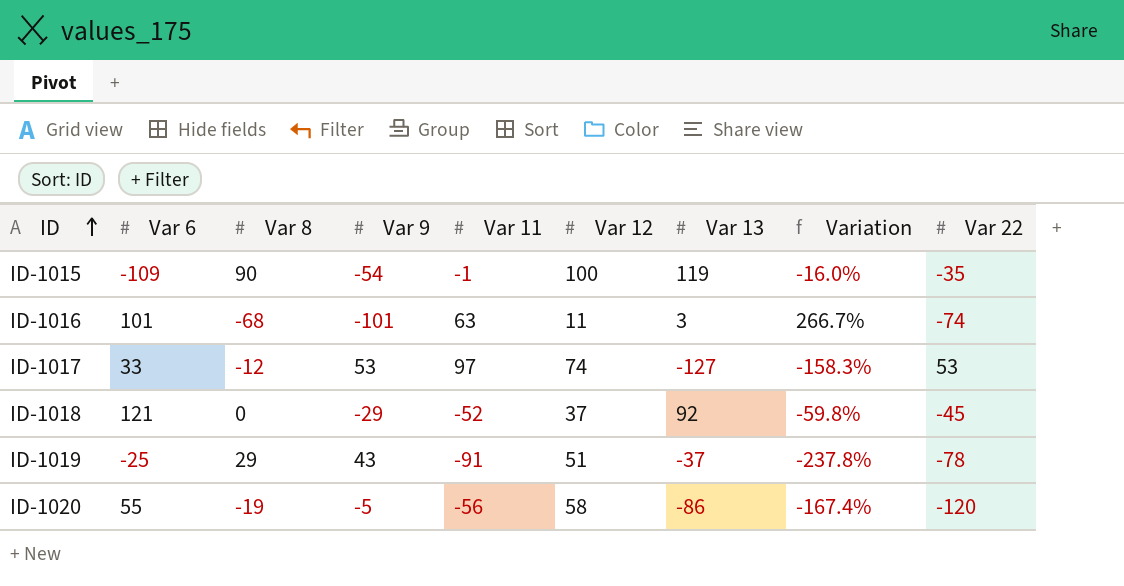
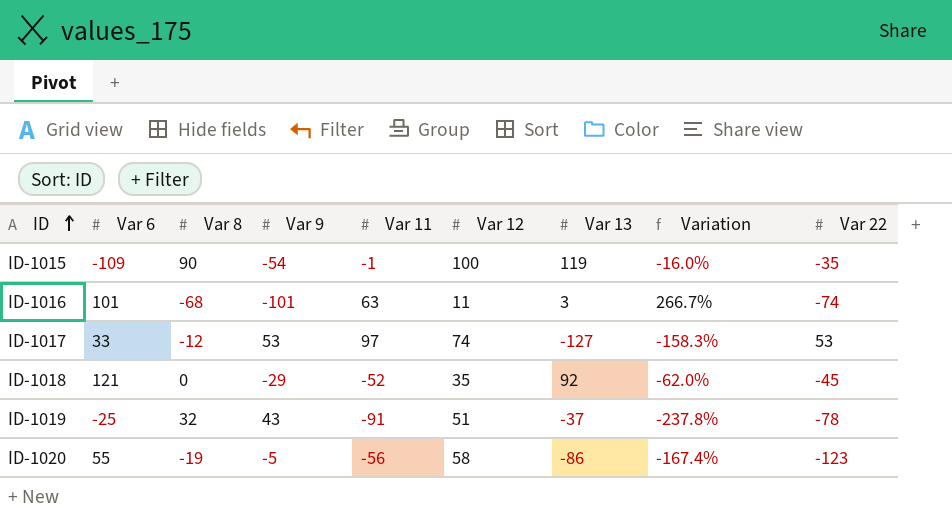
ID-1018 | Var 12: 37 -> 35
ID-1018 | Variation: -59.8% -> -62.0%
ID-1019 | Var 8: 29 -> 32
ID-1020 | Var 22: -120 -> -123

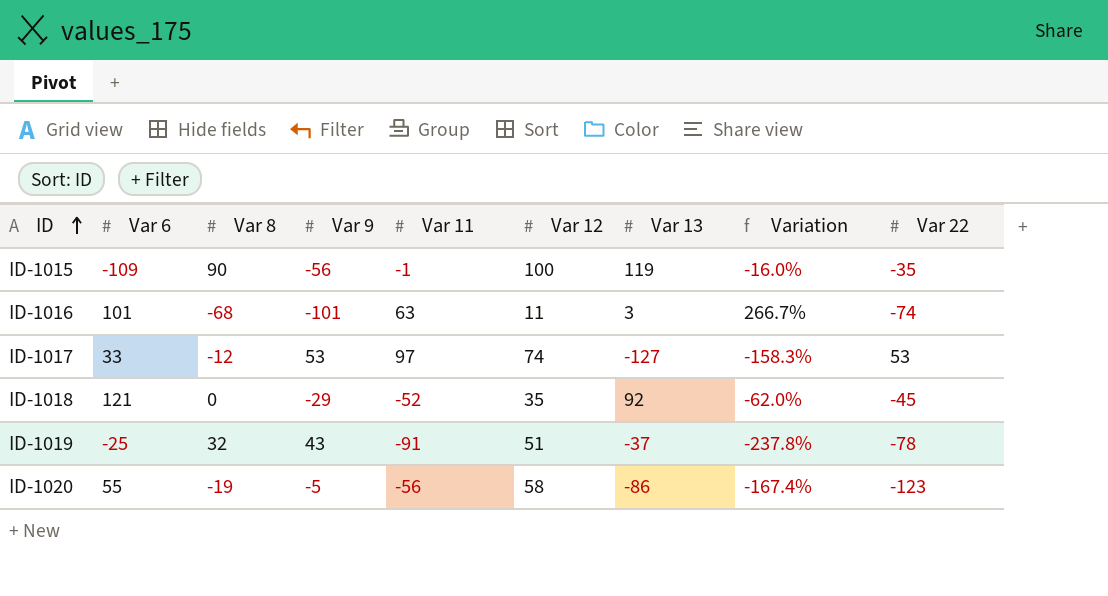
ID-1015 | Var 9: -54 -> -56

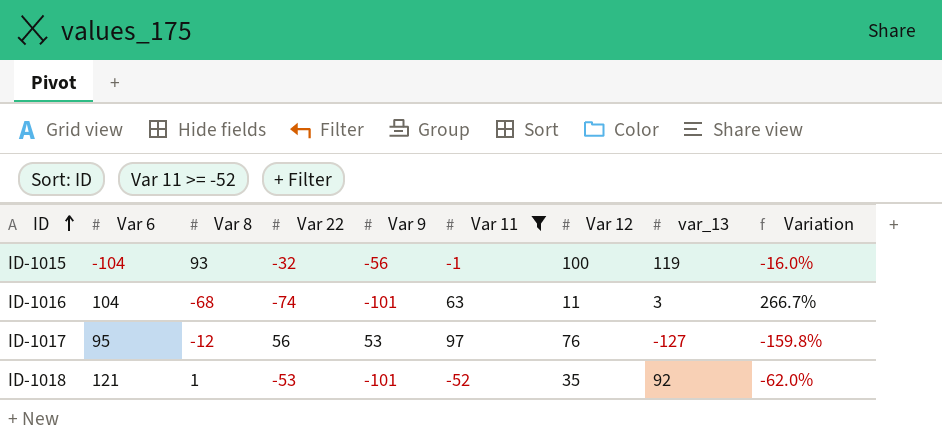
filter: none -> Var 11 >= -52
column Var 22 | position: 9 -> 4
column name: Var 13 -> var_13
ID-1015 | Var 6: -109 -> -104
ID-1015 | Var 8: 90 -> 93
ID-1015 | Var 22: -35 -> -32
ID-1016 | Var 6: 101 -> 104
ID-1017 | Var 6: 33 -> 95
ID-1017 | Var 22: 53 -> 56
ID-1017 | Var 12: 74 -> 76
ID-1017 | Variation: -158.3% -> -159.8%
ID-1018 | Var 8: 0 -> 1
ID-1018 | Var 22: -45 -> -53
ID-1018 | Var 9: -29 -> -101

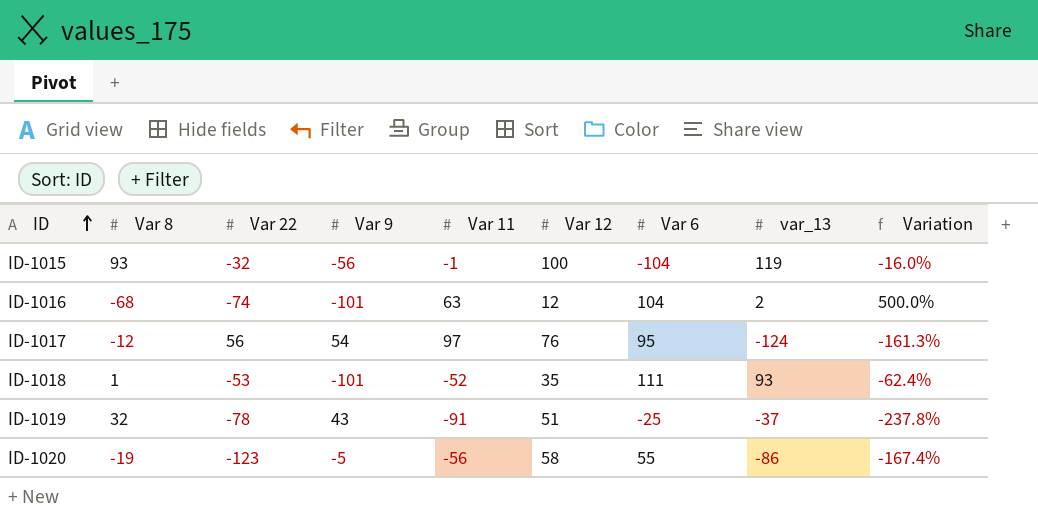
filter: Var 11 >= -52 -> none
column Var 6 | position: 2 -> 7
ID-1016 | Var 12: 11 -> 12
ID-1016 | var_13: 3 -> 2
ID-1016 | Variation: 266.7% -> 500.0%
ID-1017 | Var 9: 53 -> 54
ID-1017 | var_13: -127 -> -124
ID-1017 | Variation: -159.8% -> -161.3%
ID-1018 | Var 6: 121 -> 111
ID-1018 | var_13: 92 -> 93
ID-1018 | Variation: -62.0% -> -62.4%

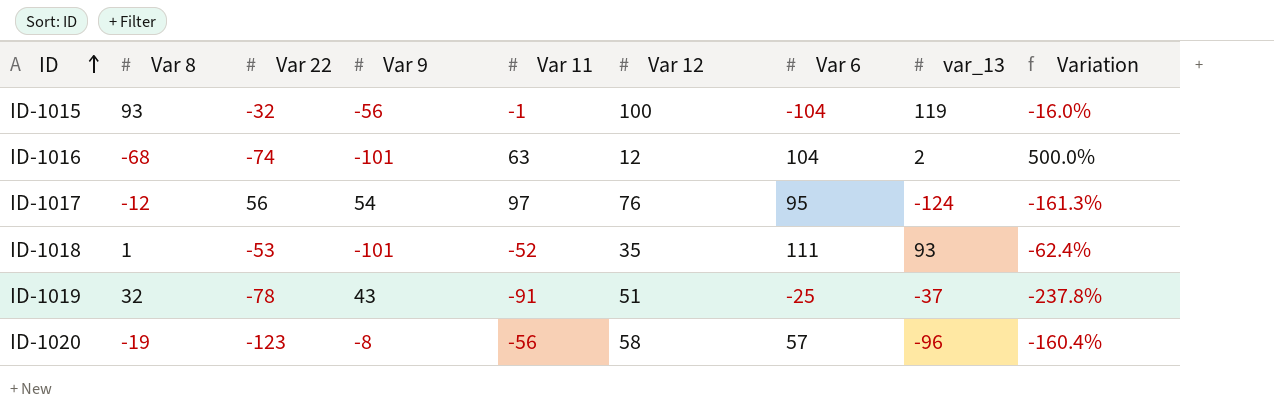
ID-1020 | Var 9: -5 -> -8
ID-1020 | Var 6: 55 -> 57
ID-1020 | var_13: -86 -> -96
ID-1020 | Variation: -167.4% -> -160.4%

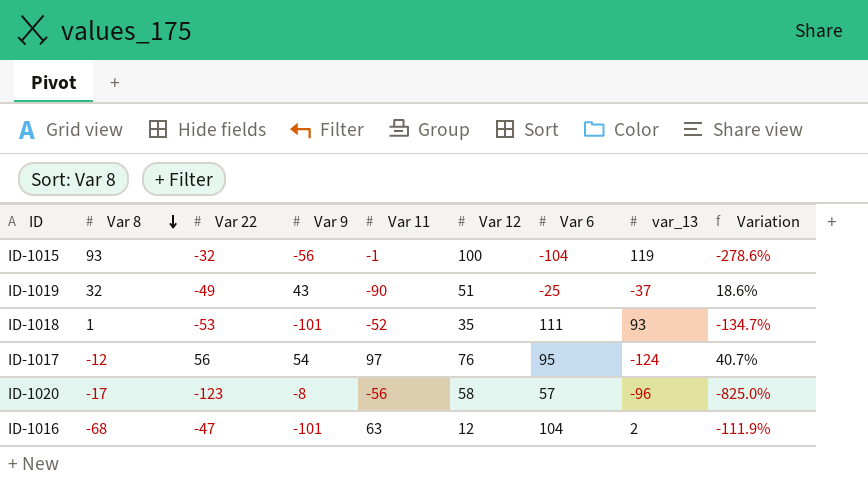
row order: ID ascending -> Var 8 descending
column Variation | formula: ([Var 12] - [var_13]) / [var_13] -> ([Var 12] - [Var 9]) / [Var 9]
ID-1019 | Var 22: -78 -> -49
ID-1019 | Var 11: -91 -> -90
ID-1020 | Var 8: -19 -> -17
ID-1016 | Var 22: -74 -> -47

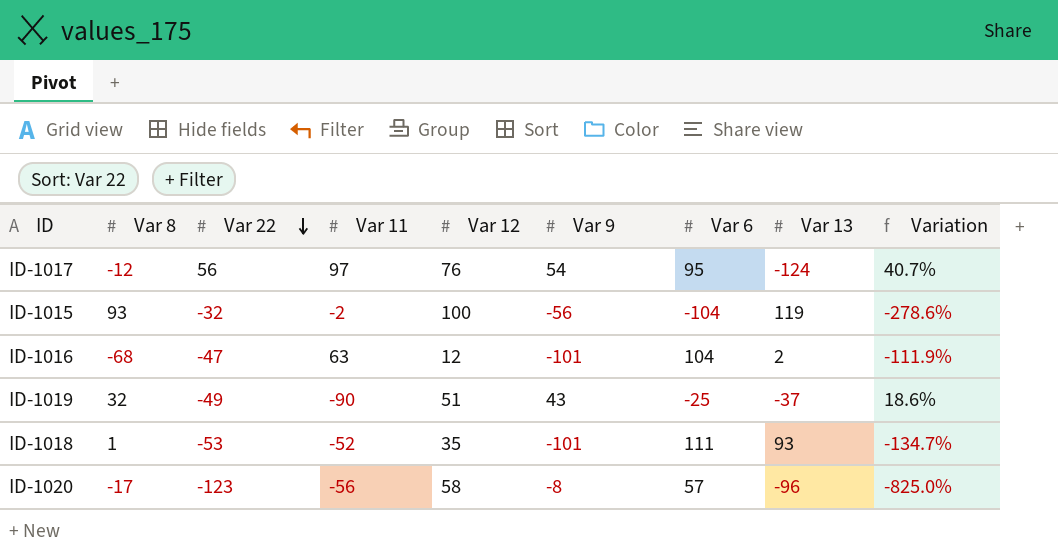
row order: Var 8 descending -> Var 22 descending
column Var 9 | position: 4 -> 6
column name: var_13 -> Var 13
ID-1015 | Var 11: -1 -> -2

